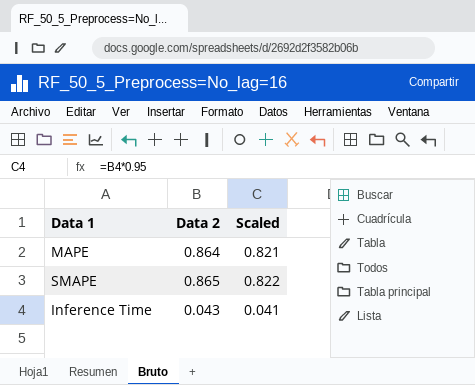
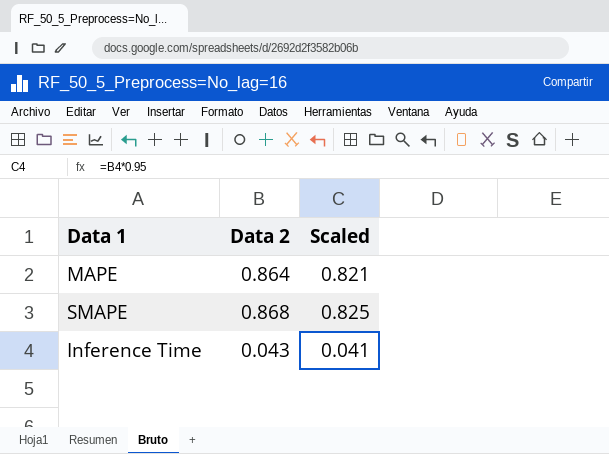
SMAPE | Data 2: 0.865 -> 0.868
SMAPE | Scaled: 0.822 -> 0.825

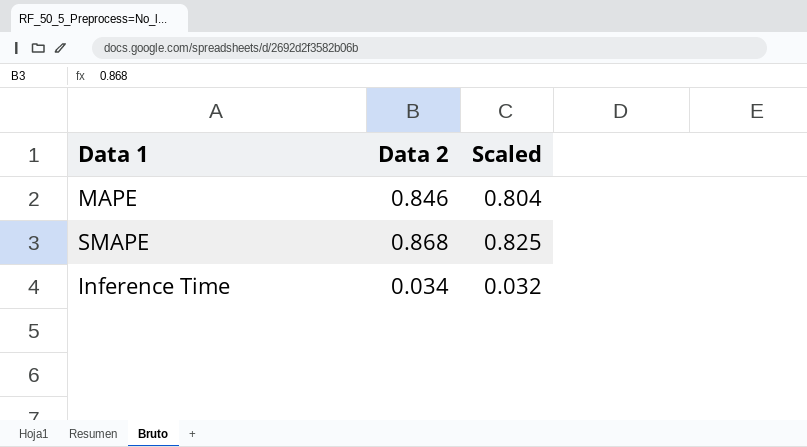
MAPE | Data 2: 0.864 -> 0.846
MAPE | Scaled: 0.821 -> 0.804
Inference Time | Data 2: 0.043 -> 0.034
Inference Time | Scaled: 0.041 -> 0.032

